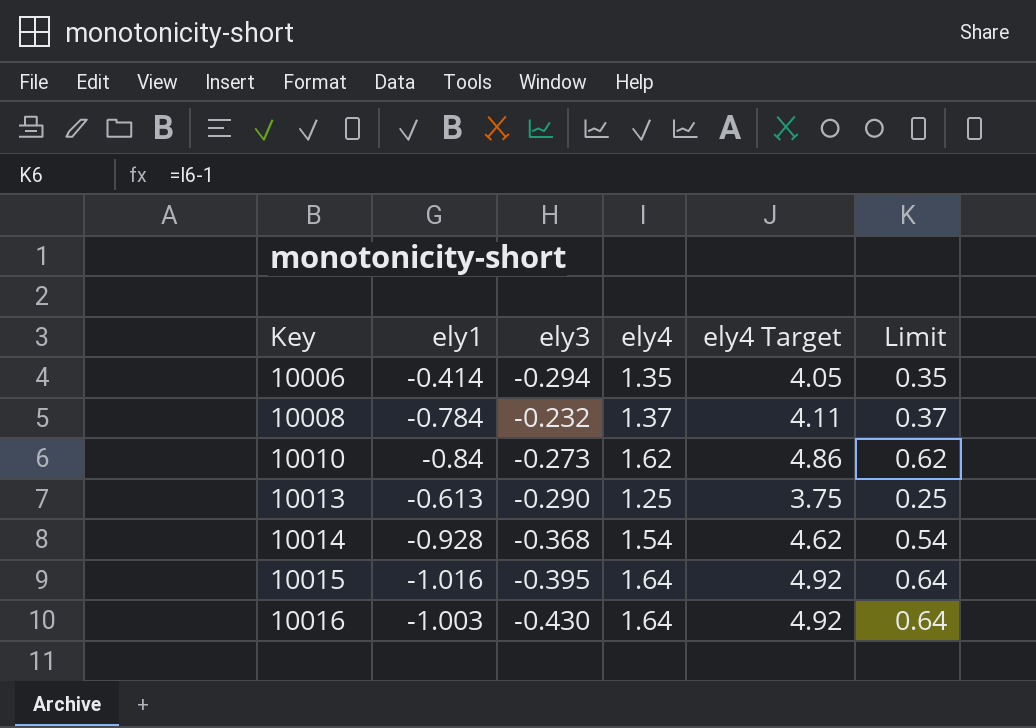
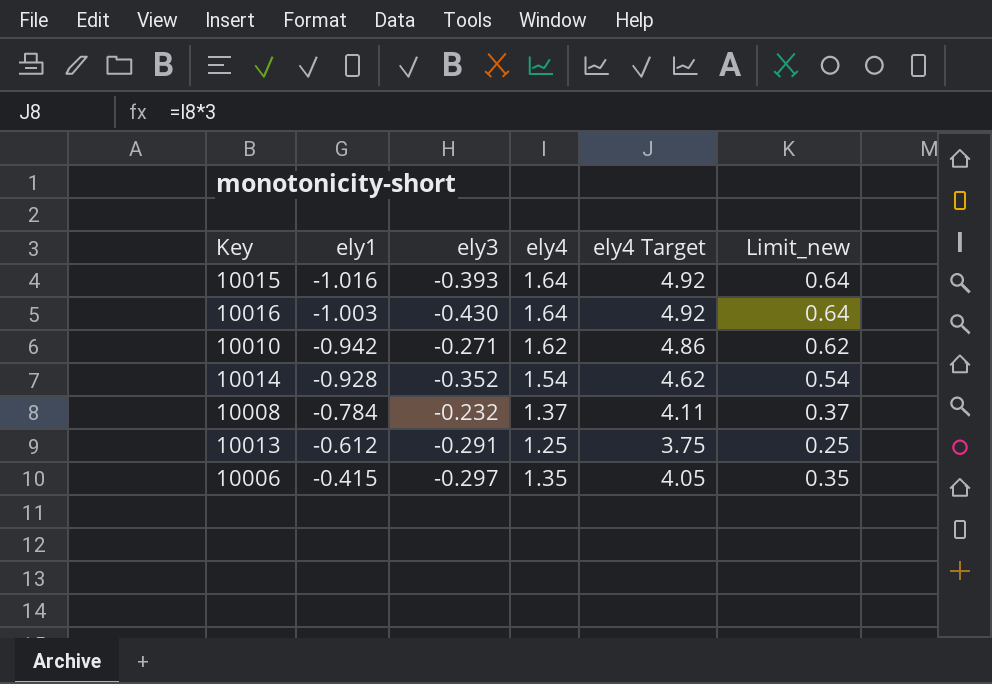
row order: Key ascending -> ely1 ascending
column name: Limit -> Limit_new
10015 | ely3: -0.395 -> -0.393
10010 | ely1: -0.84 -> -0.942
10010 | ely3: -0.273 -> -0.271
10014 | ely3: -0.368 -> -0.352
10013 | ely1: -0.613 -> -0.612
10013 | ely3: -0.290 -> -0.291
10006 | ely1: -0.414 -> -0.415
10006 | ely3: -0.294 -> -0.297

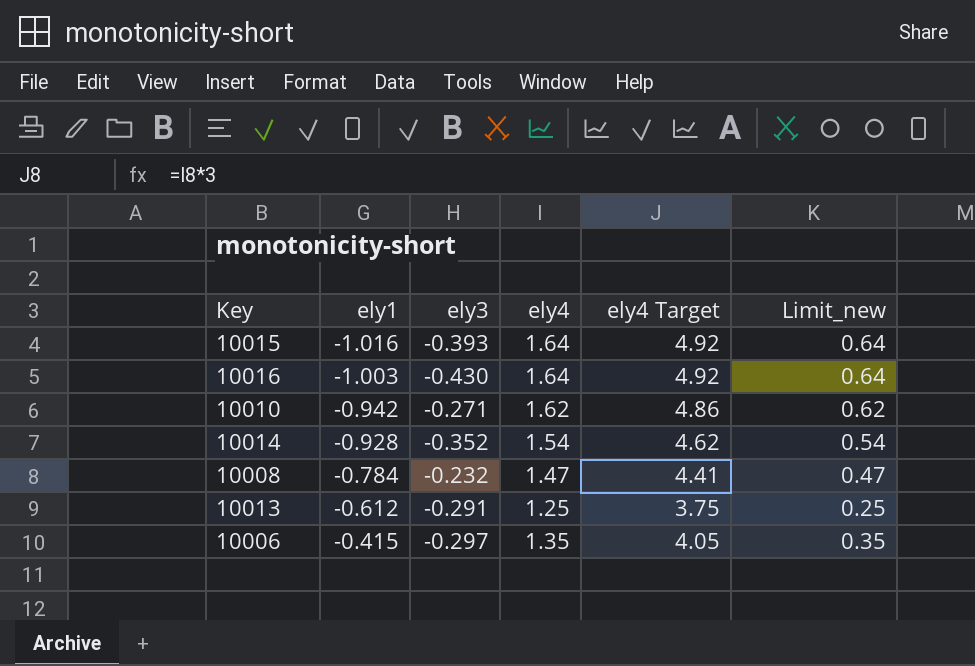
10008 | ely4: 1.37 -> 1.47
10008 | ely4 Target: 4.11 -> 4.41
10008 | Limit_new: 0.37 -> 0.47

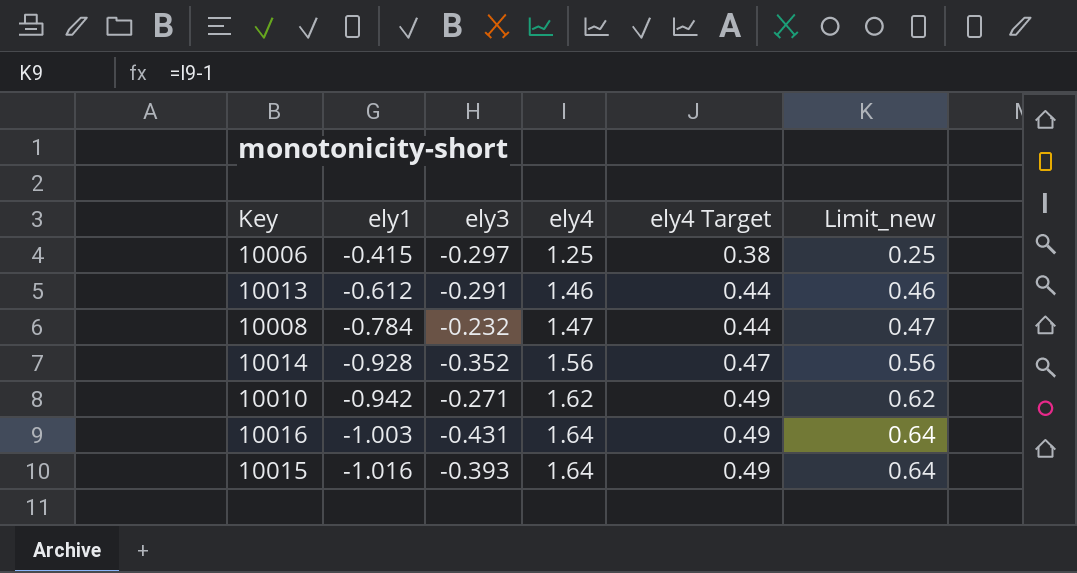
row order: ely1 ascending -> ely1 descending
column ely4 Target | formula: [ely4] * 3 -> [ely4] * 0.3
10006 | ely4: 1.35 -> 1.25
10006 | Limit_new: 0.35 -> 0.25
10013 | ely4: 1.25 -> 1.46
10013 | Limit_new: 0.25 -> 0.46
10014 | ely4: 1.54 -> 1.56
10014 | Limit_new: 0.54 -> 0.56
10016 | ely3: -0.430 -> -0.431

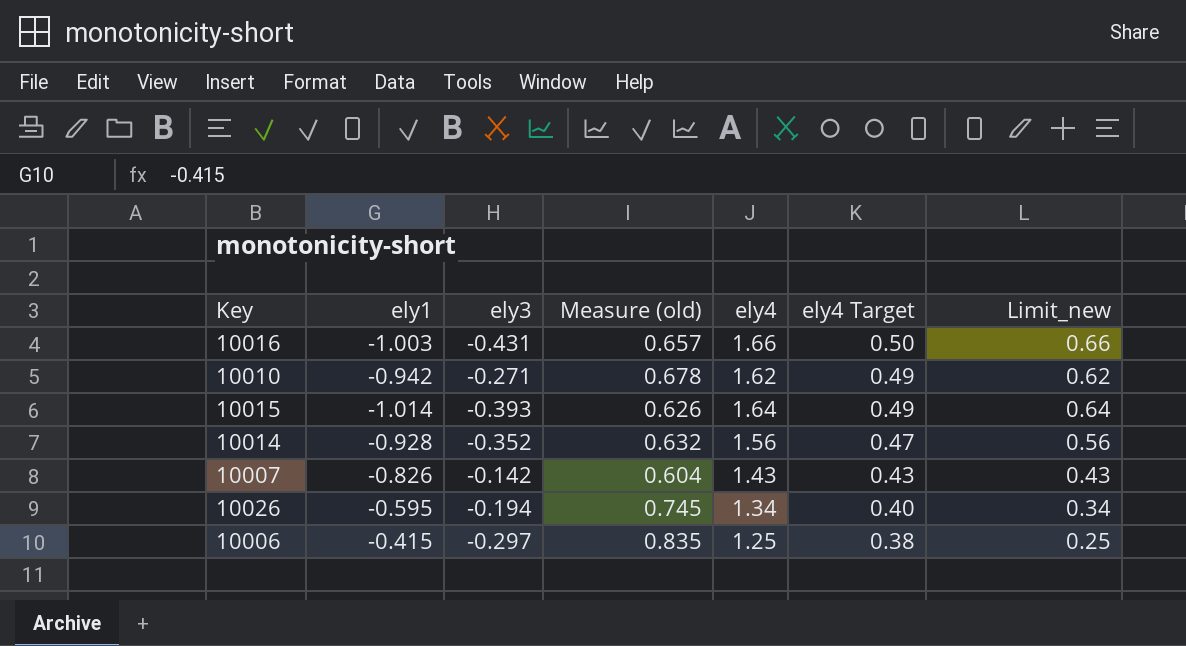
row order: ely1 descending -> ely4 Target descending
column Measure (old) | formula: none -> [ely1] + [ely4]
row 10013: -0.612 | -0.291 | 1.46 | 0.44 | 0.46 -> none
row 10008: -0.784 | -0.232 | 1.47 | 0.44 | 0.47 -> none
10016 | ely4: 1.64 -> 1.66
10016 | ely4 Target: 0.49 -> 0.50
10016 | Limit_new: 0.64 -> 0.66
10015 | ely1: -1.016 -> -1.014
row 10007: none -> -0.826 | -0.142 | 0.604 | 1.43 | 0.43 | 0.43
row 10026: none -> -0.595 | -0.194 | 0.745 | 1.34 | 0.40 | 0.34

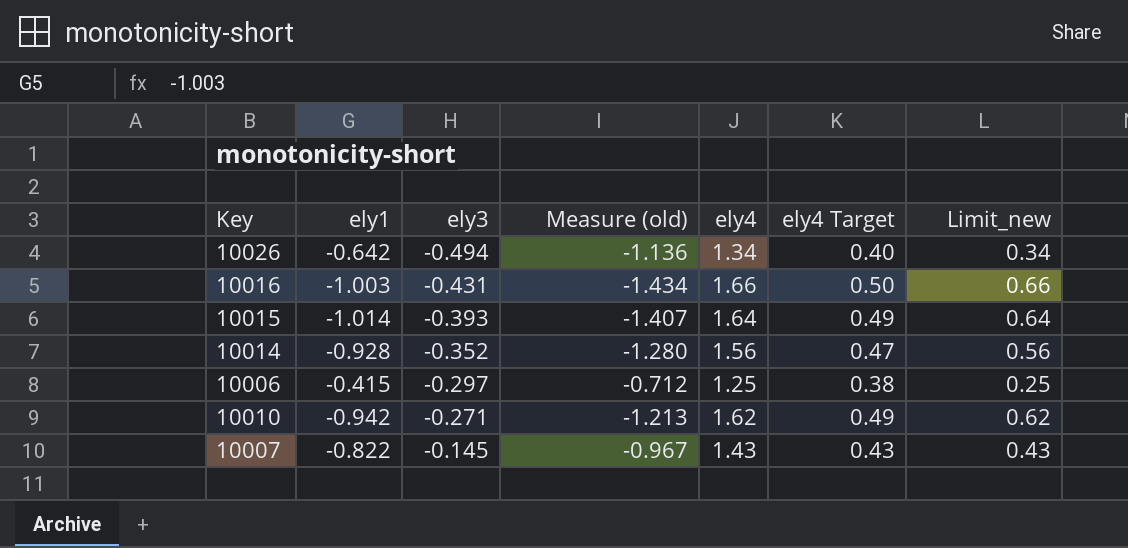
row order: ely4 Target descending -> ely3 ascending
column Measure (old) | formula: [ely1] + [ely4] -> [ely1] + [ely3]
10026 | ely1: -0.595 -> -0.642
10026 | ely3: -0.194 -> -0.494
10007 | ely1: -0.826 -> -0.822
10007 | ely3: -0.142 -> -0.145

